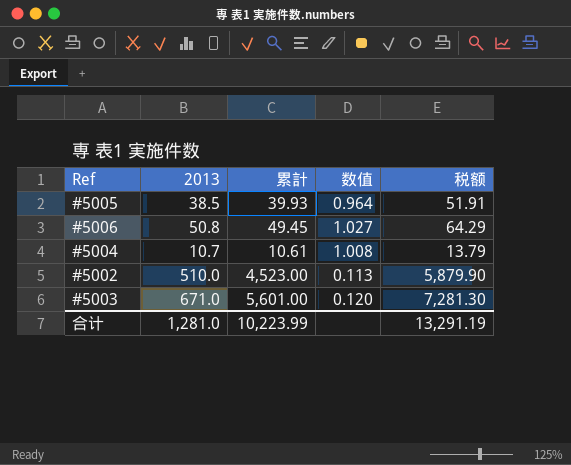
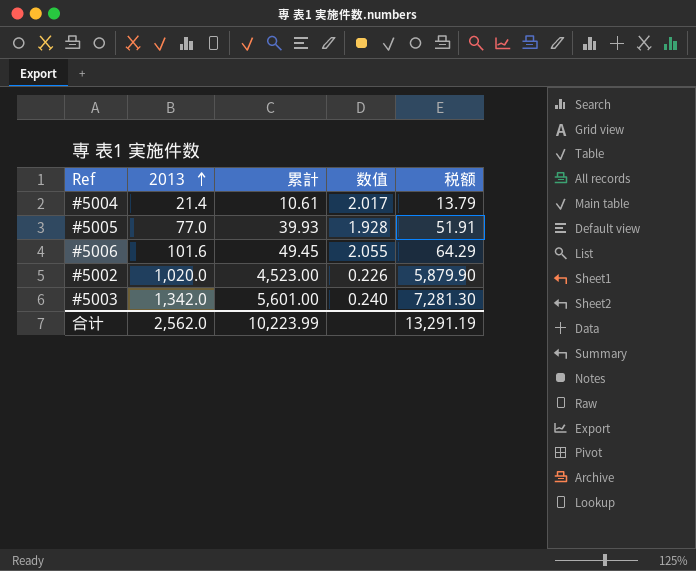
row order: none -> 2013 ascending
#5004 | 2013: 10.7 -> 21.4
#5004 | 数值: 1.008 -> 2.017
#5005 | 2013: 38.5 -> 77.0
#5005 | 数值: 0.964 -> 1.928
#5006 | 2013: 50.8 -> 101.6
#5006 | 数值: 1.027 -> 2.055
#5002 | 2013: 510.0 -> 1,020.0
#5002 | 数值: 0.113 -> 0.226
#5003 | 2013: 671.0 -> 1,342.0
#5003 | 数值: 0.120 -> 0.240
合计 | 2013: 1,281.0 -> 2,562.0

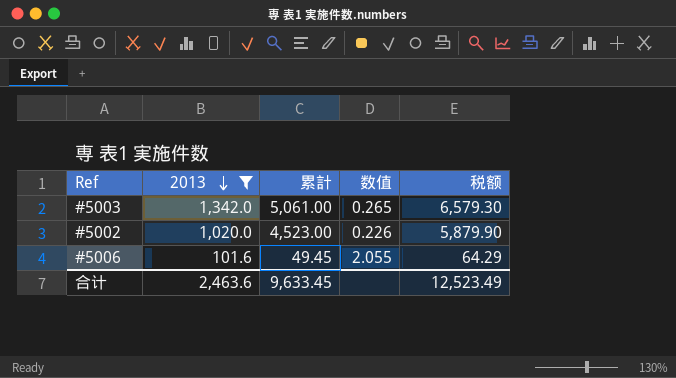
filter: none -> 2013 >= 101.6
row order: 2013 ascending -> 2013 descending
#5003 | 累計: 5,601.00 -> 5,061.00
#5003 | 数值: 0.240 -> 0.265
#5003 | 税额: 7,281.30 -> 6,579.30
合计 | 2013: 2,562.0 -> 2,463.6
合计 | 累計: 10,223.99 -> 9,633.45
合计 | 税额: 13,291.19 -> 12,523.49

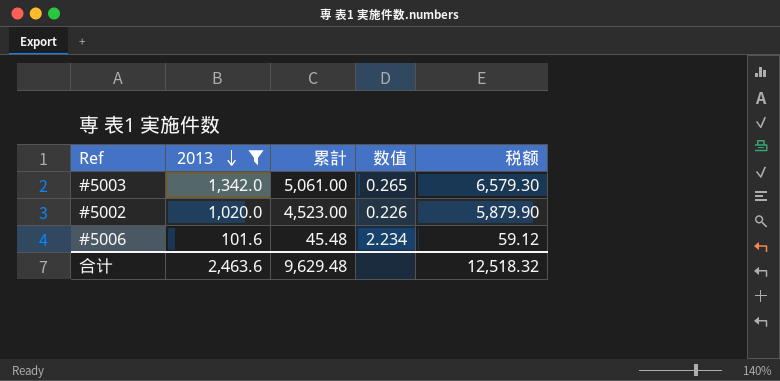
#5006 | 累計: 49.45 -> 45.48
#5006 | 数值: 2.055 -> 2.234
#5006 | 税额: 64.29 -> 59.12
合计 | 累計: 9,633.45 -> 9,629.48
合计 | 税额: 12,523.49 -> 12,518.32

